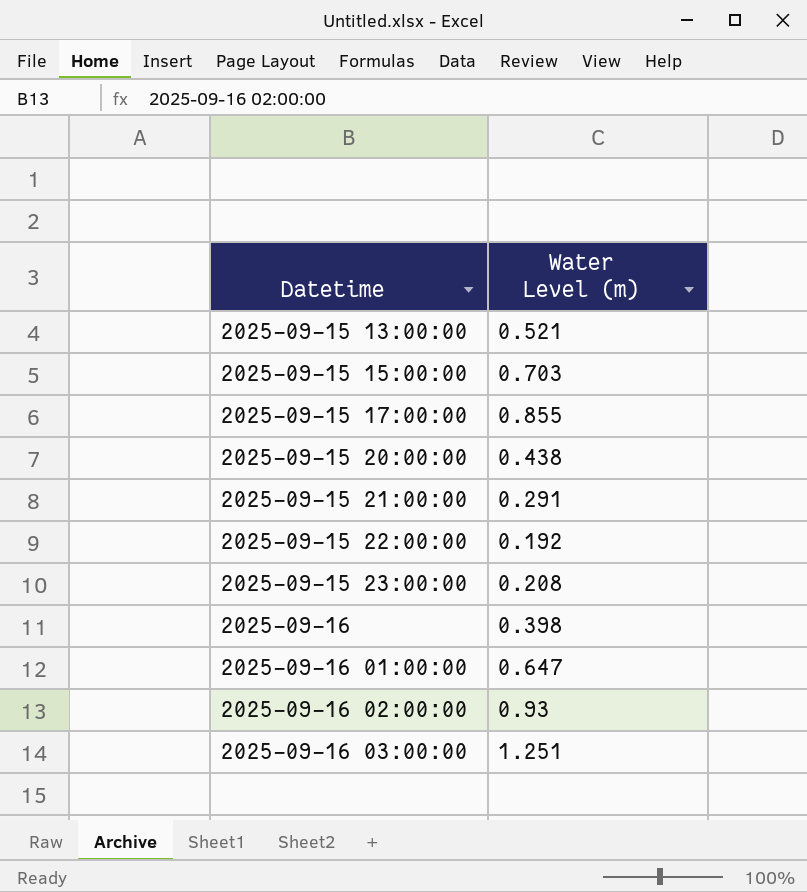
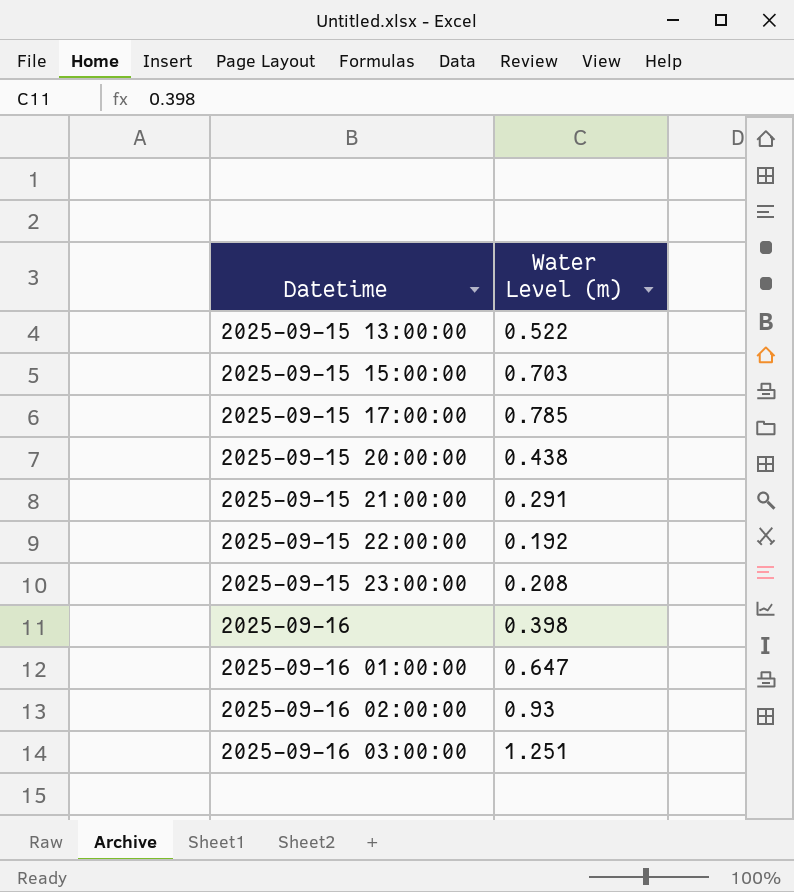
2025-09-15 13:00:00 | Water Level (m): 0.521 -> 0.522
2025-09-15 17:00:00 | Water Level (m): 0.855 -> 0.785

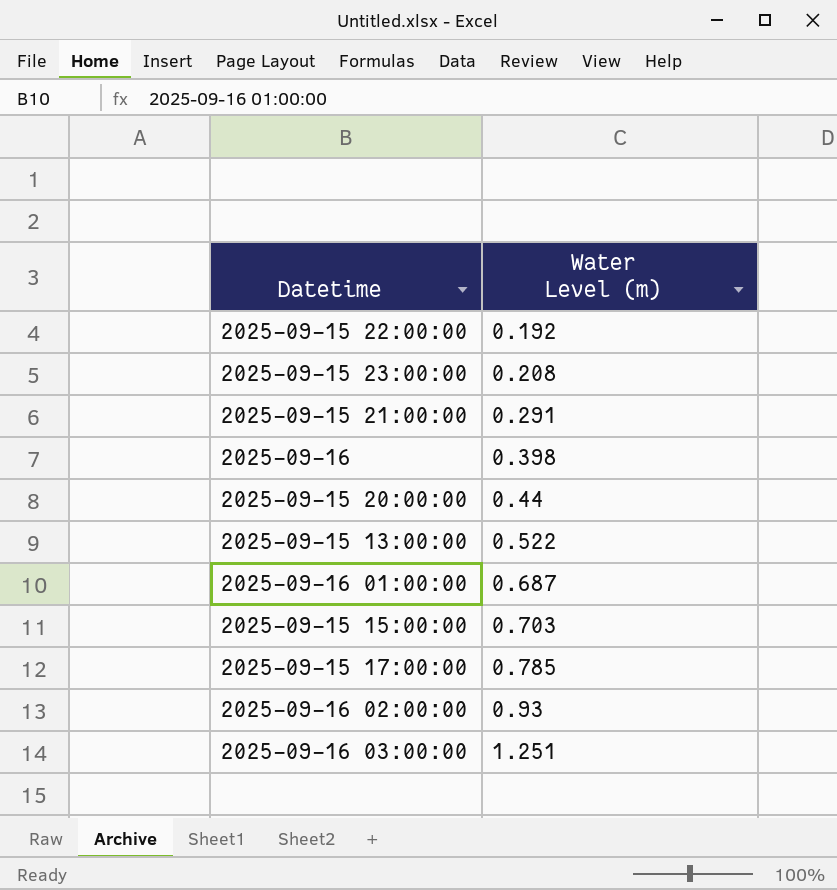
row order: Datetime ascending -> Water Level (m) ascending
2025-09-15 20:00:00 | Water Level (m): 0.438 -> 0.44
2025-09-16 01:00:00 | Water Level (m): 0.647 -> 0.687

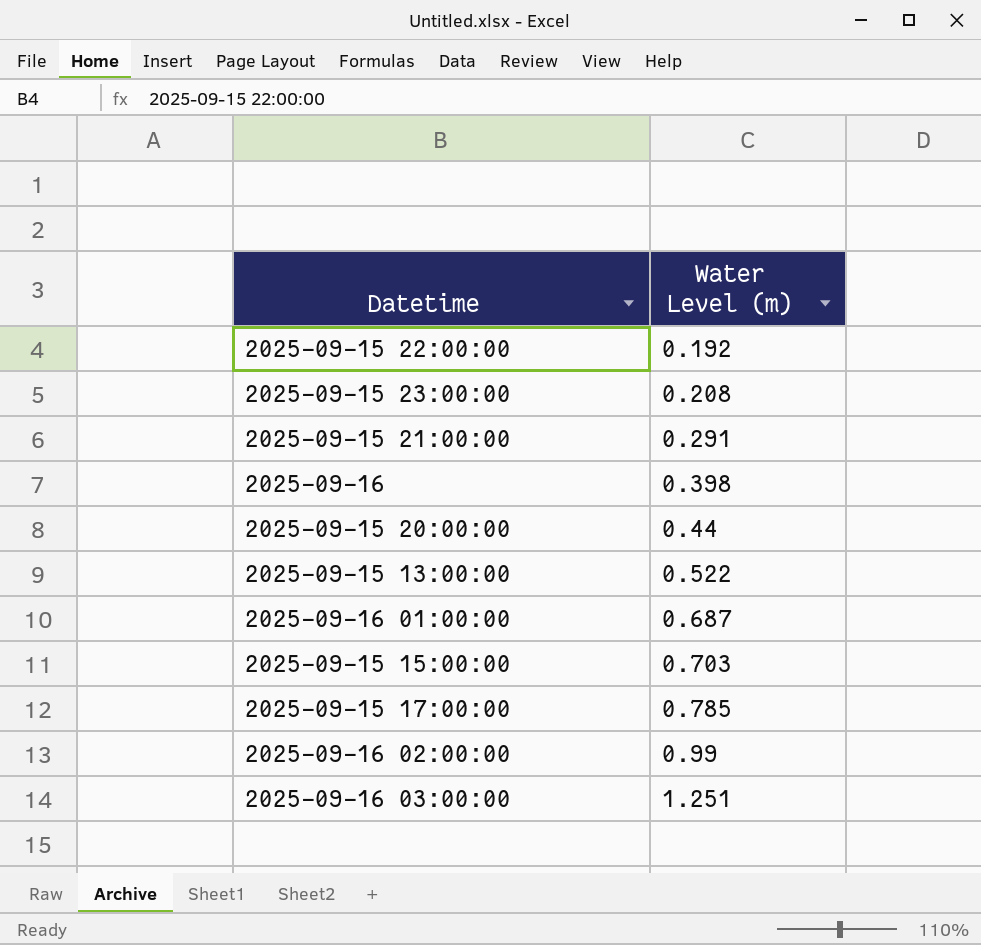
2025-09-16 02:00:00 | Water Level (m): 0.93 -> 0.99

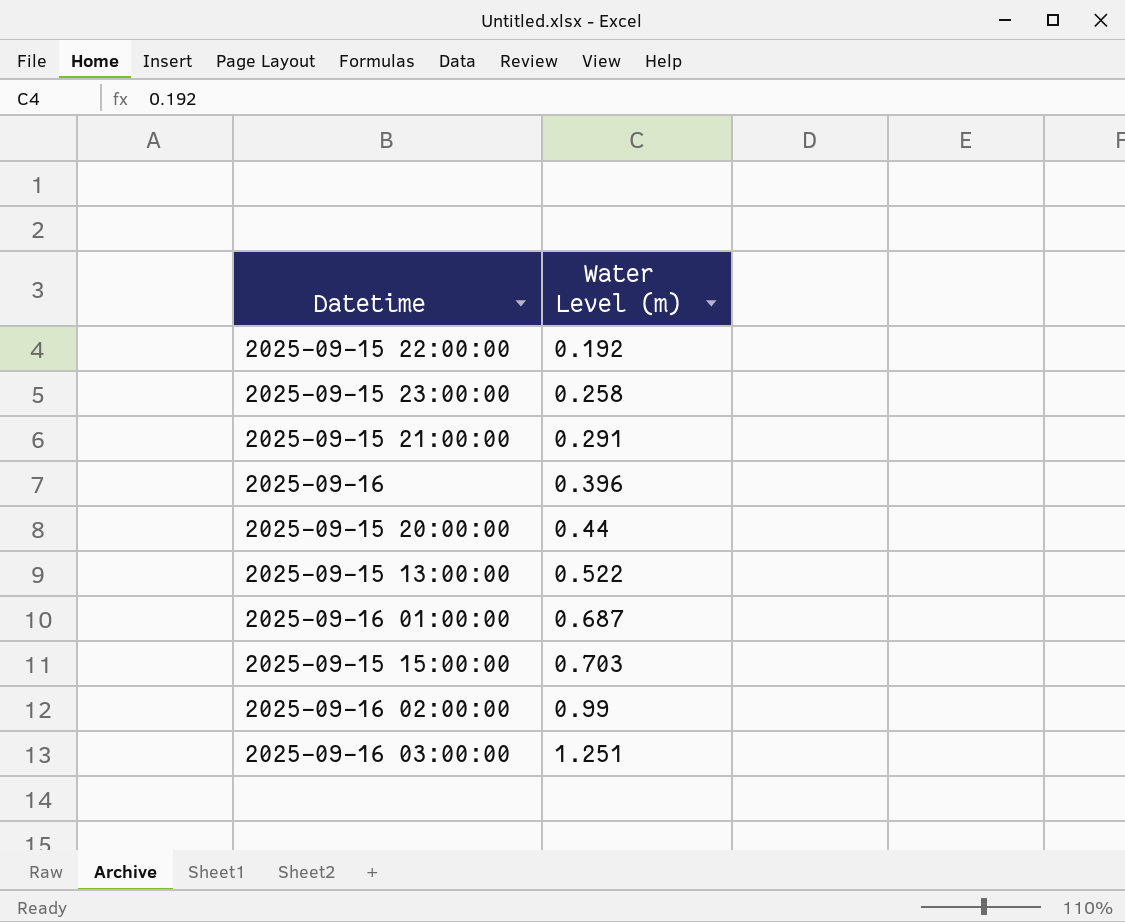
row 2025-09-15 17:00:00: 0.785 -> none
2025-09-15 23:00:00 | Water Level (m): 0.208 -> 0.258
2025-09-16 | Water Level (m): 0.398 -> 0.396

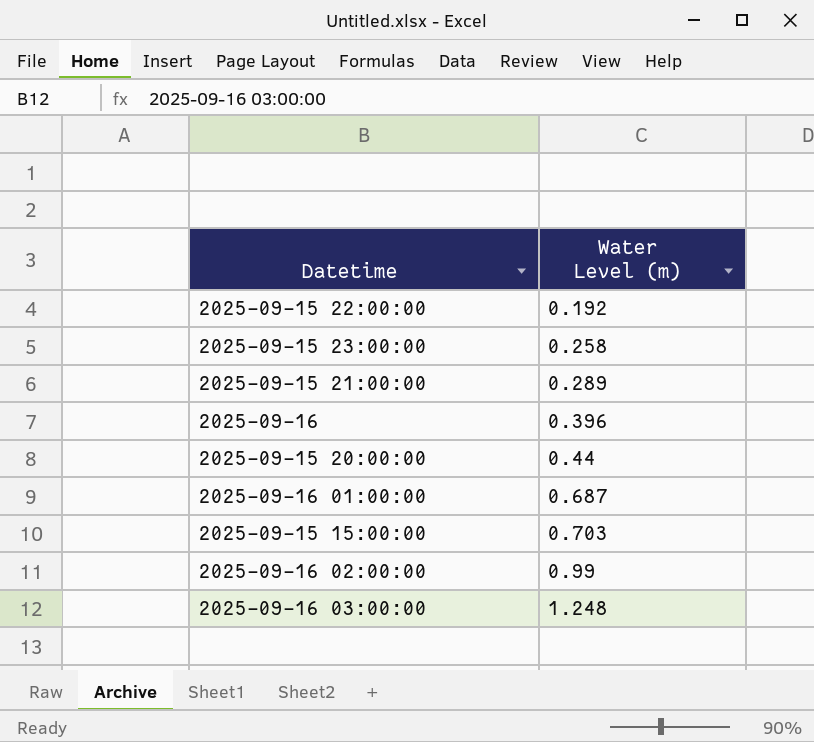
row 2025-09-15 13:00:00: 0.522 -> none
2025-09-15 21:00:00 | Water Level (m): 0.291 -> 0.289
2025-09-16 03:00:00 | Water Level (m): 1.251 -> 1.248

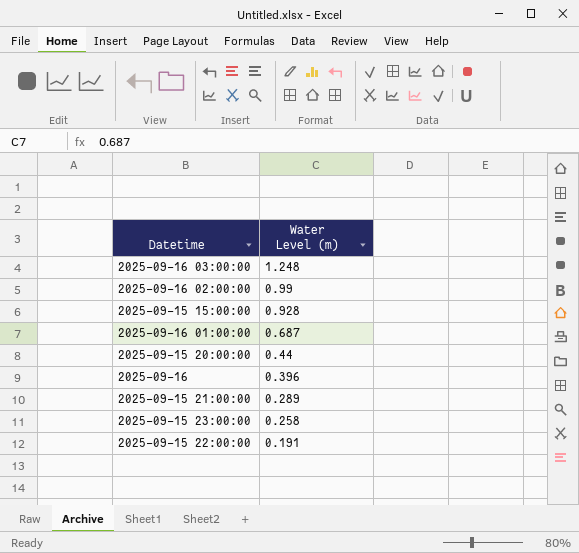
row order: Water Level (m) ascending -> Water Level (m) descending
2025-09-15 15:00:00 | Water Level (m): 0.703 -> 0.928
2025-09-15 22:00:00 | Water Level (m): 0.192 -> 0.191

